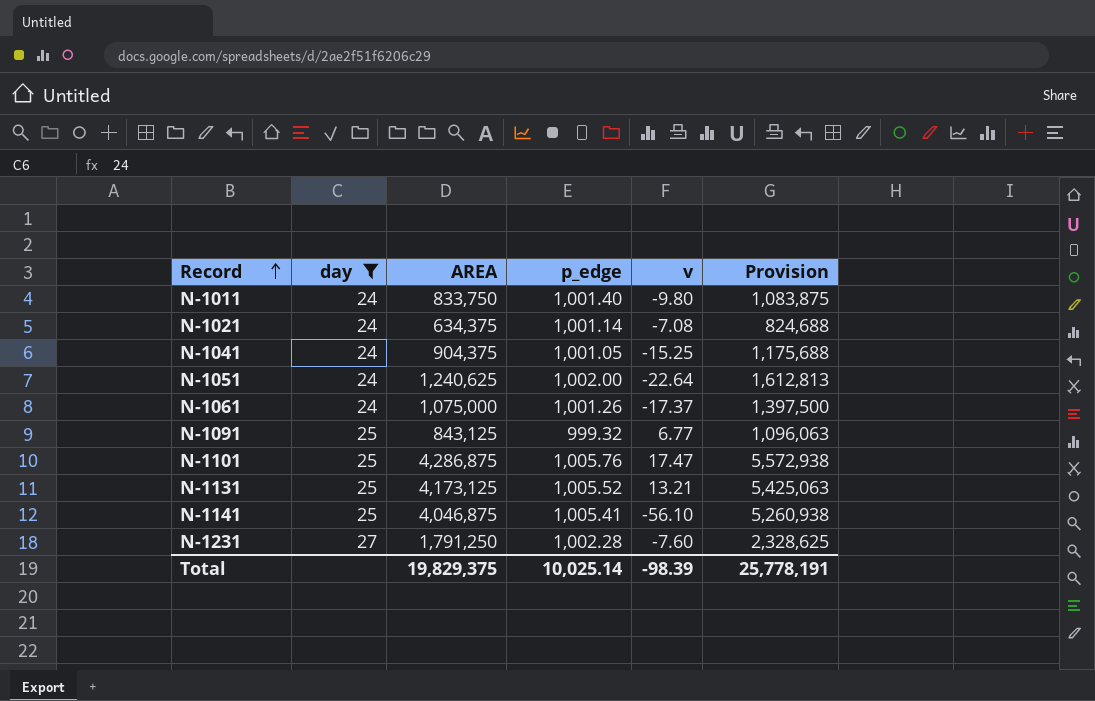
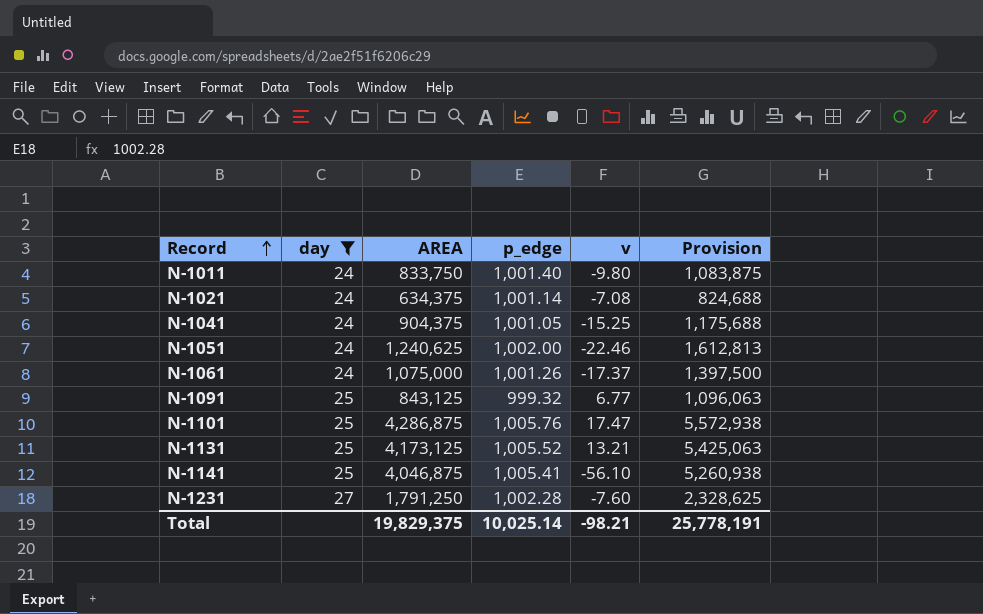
N-1051 | v: -22.64 -> -22.46
Total | v: -98.39 -> -98.21

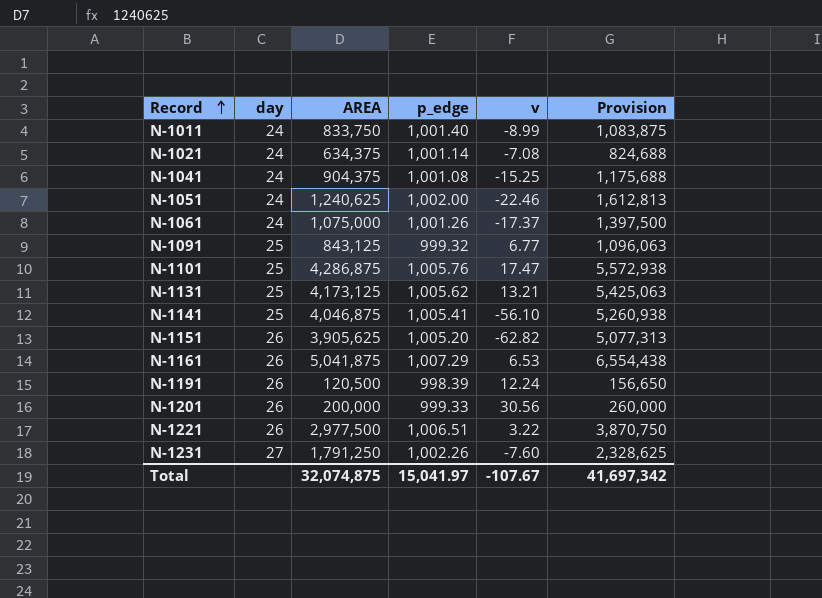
filter: day != 26 -> none
N-1011 | v: -9.80 -> -8.99
N-1041 | p_edge: 1,001.05 -> 1,001.08
N-1131 | p_edge: 1,005.52 -> 1,005.62
N-1231 | p_edge: 1,002.28 -> 1,002.26
Total | AREA: 19,829,375 -> 32,074,875
Total | p_edge: 10,025.14 -> 15,041.97
Total | v: -98.21 -> -107.67
Total | Provision: 25,778,191 -> 41,697,342

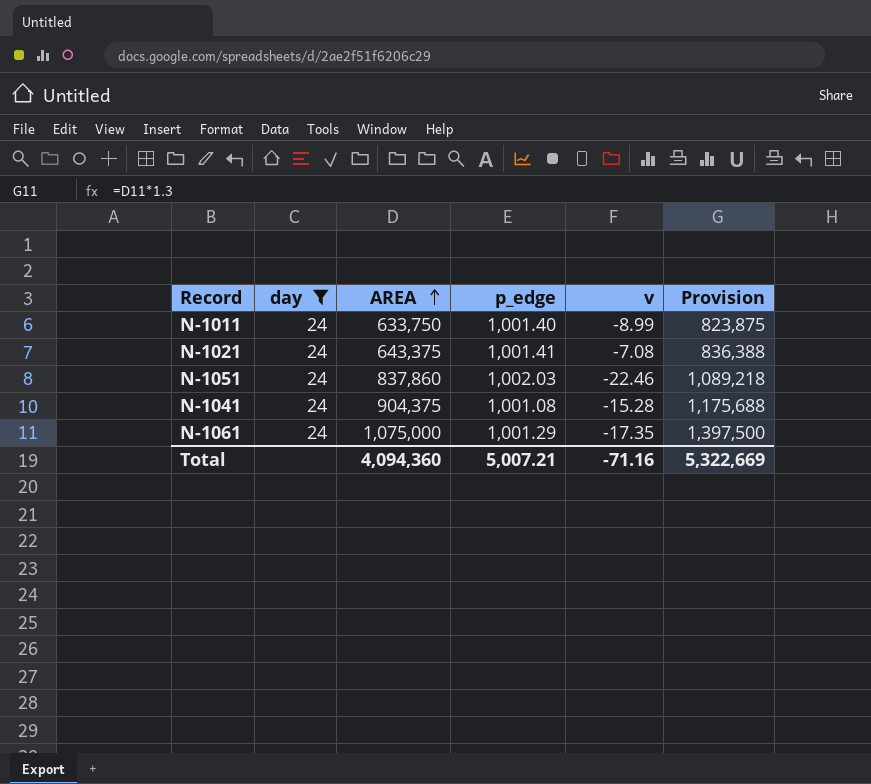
filter: none -> day = 24
row order: Record ascending -> AREA ascending
N-1011 | AREA: 833,750 -> 633,750
N-1011 | Provision: 1,083,875 -> 823,875
N-1021 | AREA: 634,375 -> 643,375
N-1021 | p_edge: 1,001.14 -> 1,001.41
N-1021 | Provision: 824,688 -> 836,388
N-1051 | AREA: 1,240,625 -> 837,860
N-1051 | p_edge: 1,002.00 -> 1,002.03
N-1051 | Provision: 1,612,813 -> 1,089,218
N-1041 | v: -15.25 -> -15.28
N-1061 | p_edge: 1,001.26 -> 1,001.29
N-1061 | v: -17.37 -> -17.35
Total | AREA: 32,074,875 -> 4,094,360
Total | p_edge: 15,041.97 -> 5,007.21
Total | v: -107.67 -> -71.16
Total | Provision: 41,697,342 -> 5,322,669

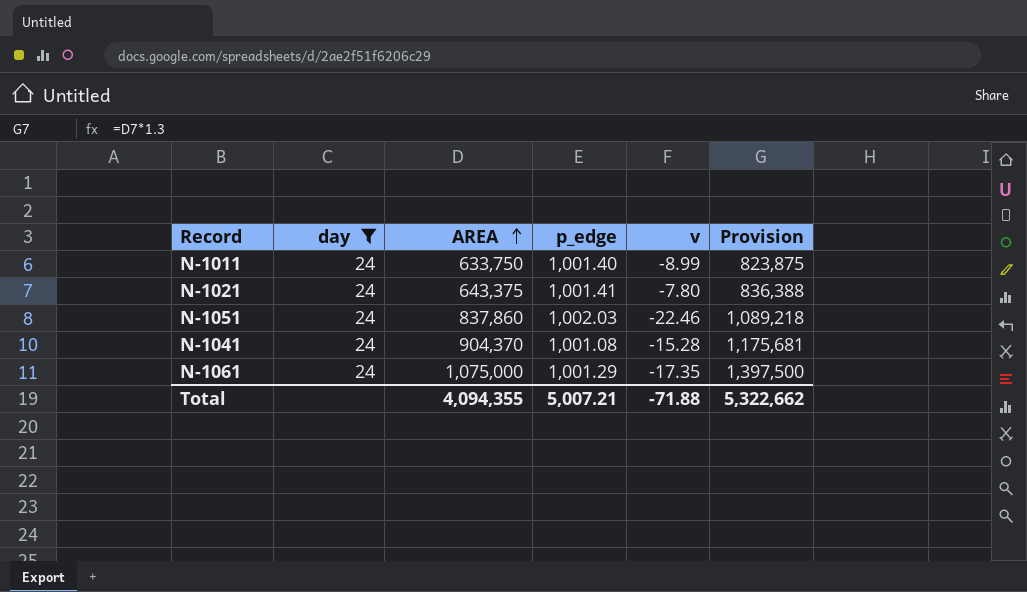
N-1021 | v: -7.08 -> -7.80
N-1041 | AREA: 904,375 -> 904,370
N-1041 | Provision: 1,175,688 -> 1,175,681
Total | AREA: 4,094,360 -> 4,094,355
Total | v: -71.16 -> -71.88
Total | Provision: 5,322,669 -> 5,322,662

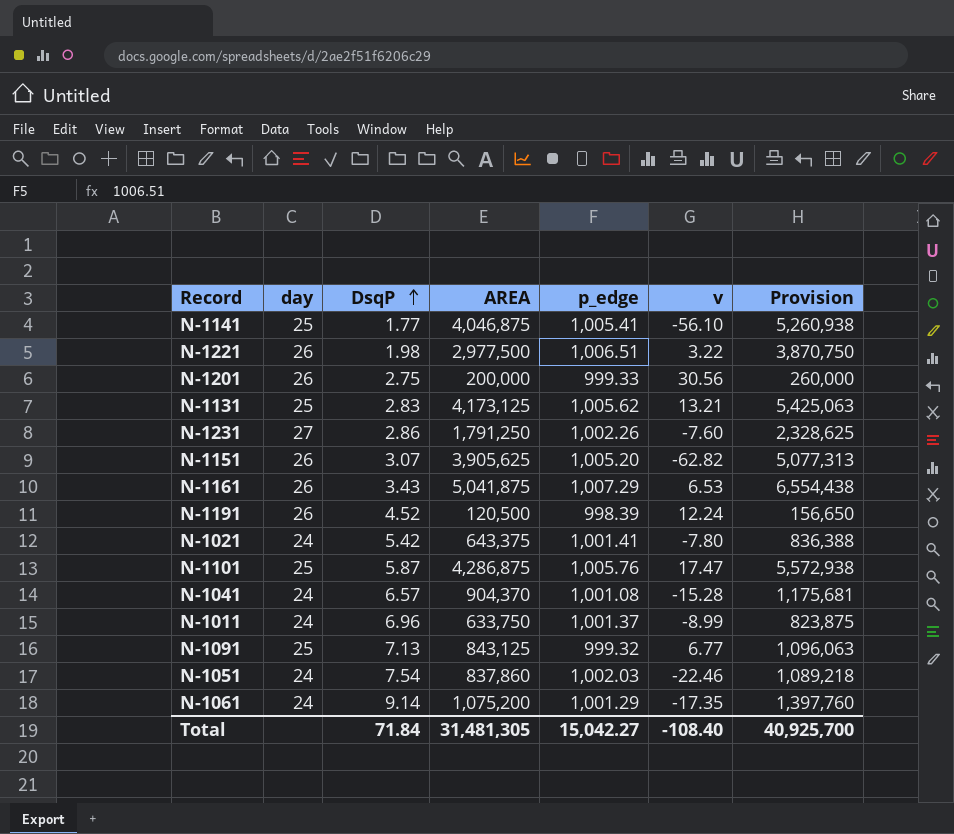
filter: day = 24 -> none
row order: AREA ascending -> DsqP ascending
column DsqP | position: none -> 3
N-1011 | p_edge: 1,001.40 -> 1,001.37
N-1061 | AREA: 1,075,000 -> 1,075,200
N-1061 | Provision: 1,397,500 -> 1,397,760
Total | AREA: 4,094,355 -> 31,481,305
Total | p_edge: 5,007.21 -> 15,042.27
Total | v: -71.88 -> -108.40
Total | Provision: 5,322,662 -> 40,925,700

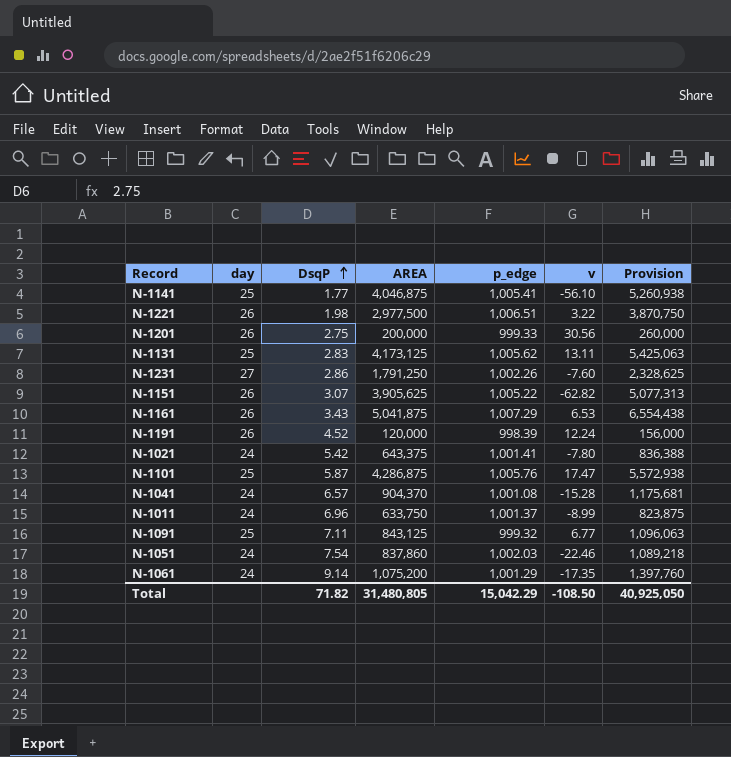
N-1131 | v: 13.21 -> 13.11
N-1151 | p_edge: 1,005.20 -> 1,005.22
N-1191 | AREA: 120,500 -> 120,000
N-1191 | Provision: 156,650 -> 156,000
N-1091 | DsqP: 7.13 -> 7.11
Total | DsqP: 71.84 -> 71.82
Total | AREA: 31,481,305 -> 31,480,805
Total | p_edge: 15,042.27 -> 15,042.29
Total | v: -108.40 -> -108.50
Total | Provision: 40,925,700 -> 40,925,050

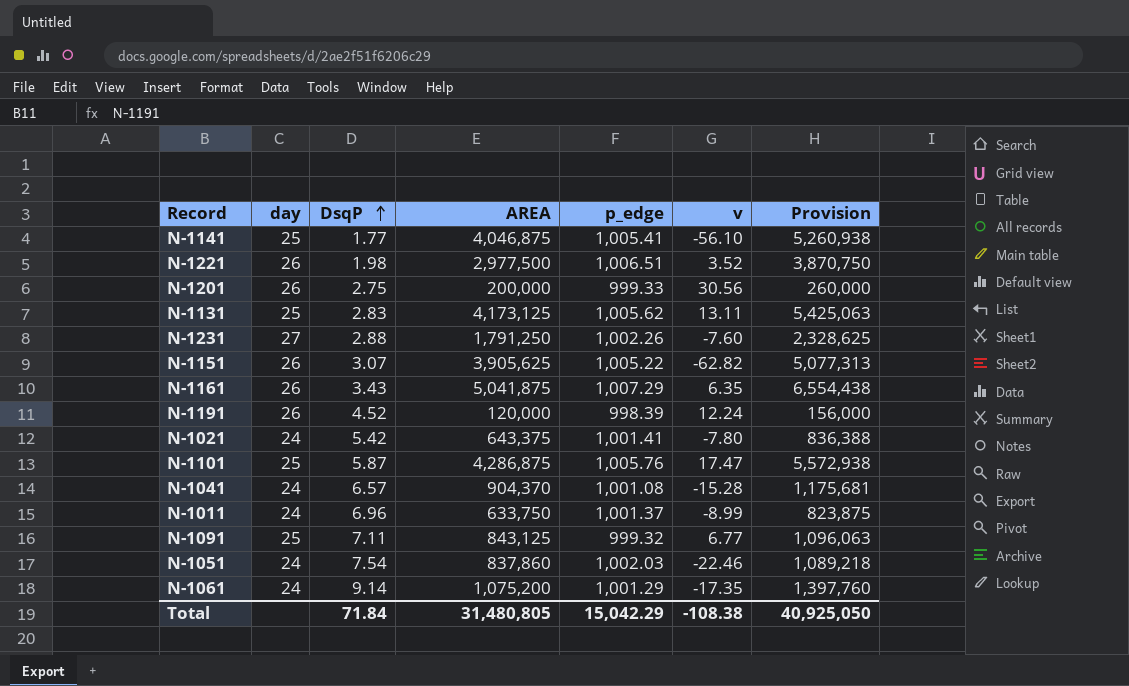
N-1221 | v: 3.22 -> 3.52
N-1231 | DsqP: 2.86 -> 2.88
N-1161 | v: 6.53 -> 6.35
Total | DsqP: 71.82 -> 71.84
Total | v: -108.50 -> -108.38

